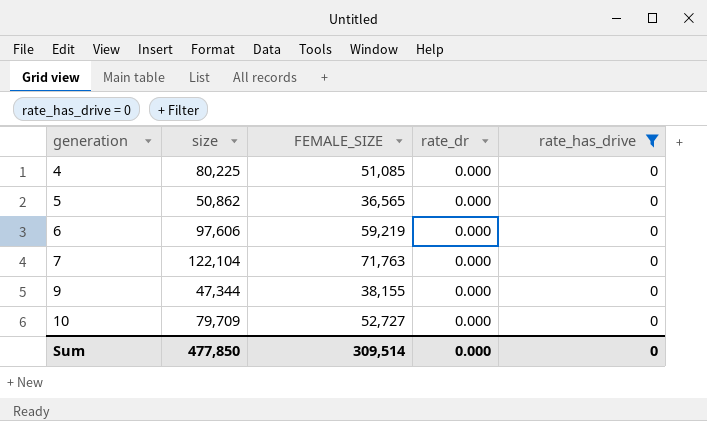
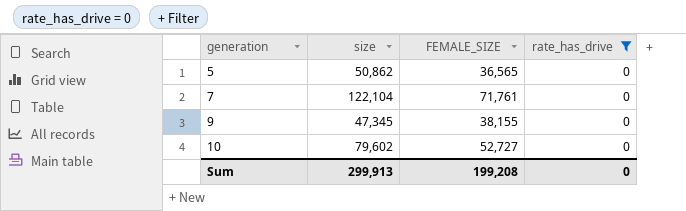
column rate_dr | position: 4 -> none
row 4: 80,225 | 51,085 | 0.000 | 0 -> none
row 6: 97,606 | 59,219 | 0.000 | 0 -> none
7 | FEMALE_SIZE: 71,763 -> 71,761
9 | size: 47,344 -> 47,345
10 | size: 79,709 -> 79,602
Sum | size: 477,850 -> 299,913
Sum | FEMALE_SIZE: 309,514 -> 199,208

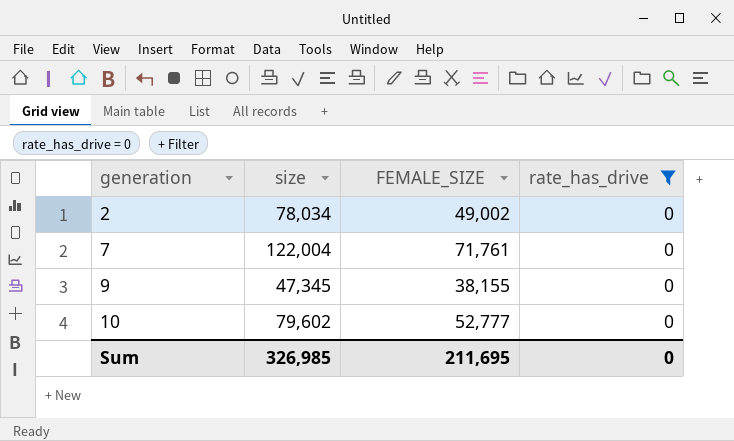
row 5: 50,862 | 36,565 | 0 -> none
row 2: none -> 78,034 | 49,002 | 0
7 | size: 122,104 -> 122,004
10 | FEMALE_SIZE: 52,727 -> 52,777
Sum | size: 299,913 -> 326,985
Sum | FEMALE_SIZE: 199,208 -> 211,695

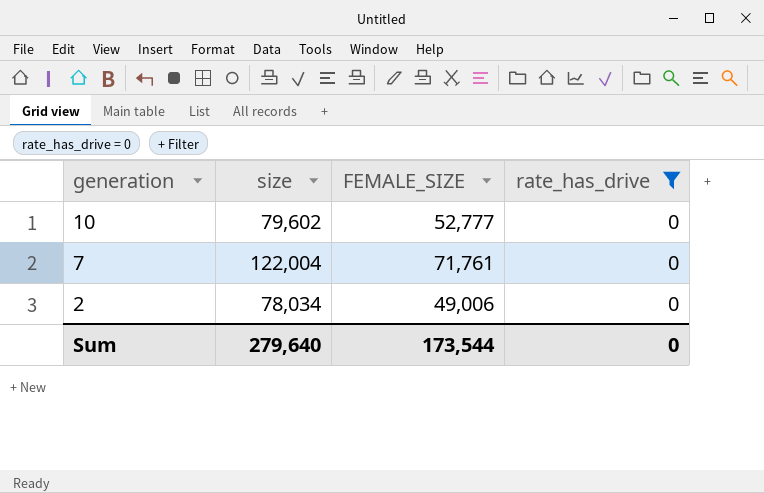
row order: generation ascending -> generation descending
row 9: 47,345 | 38,155 | 0 -> none
2 | FEMALE_SIZE: 49,002 -> 49,006
Sum | size: 326,985 -> 279,640
Sum | FEMALE_SIZE: 211,695 -> 173,544

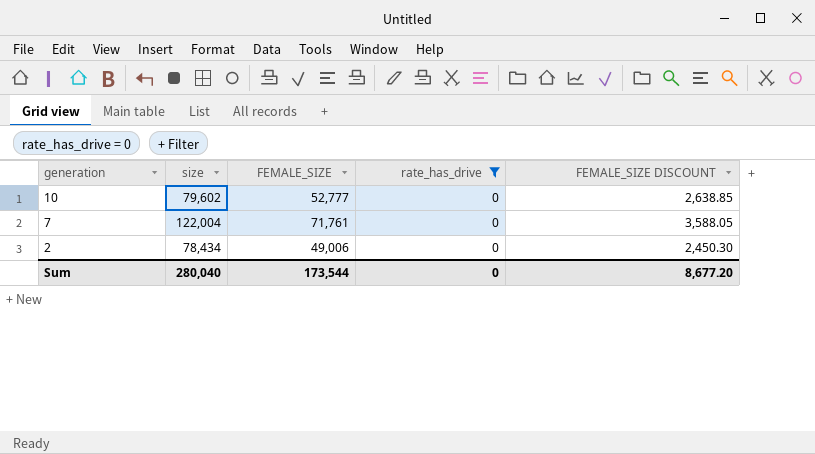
column FEMALE_SIZE DISCOUNT | formula: none -> [FEMALE_SIZE] * 0.05
2 | size: 78,034 -> 78,434
Sum | size: 279,640 -> 280,040

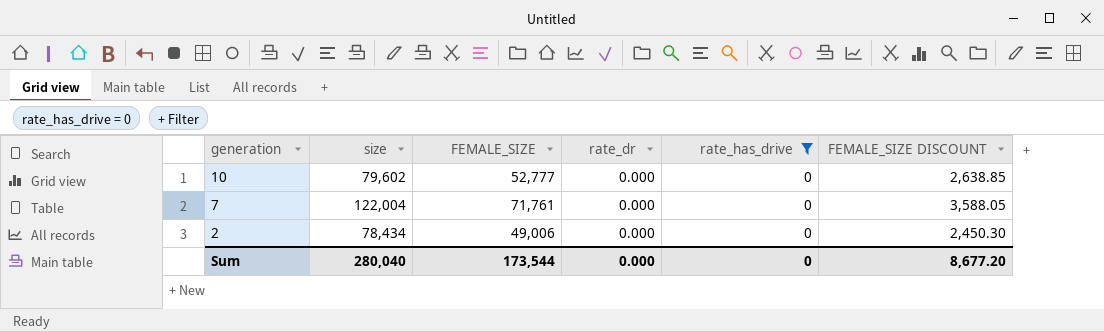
column rate_dr | position: none -> 4

